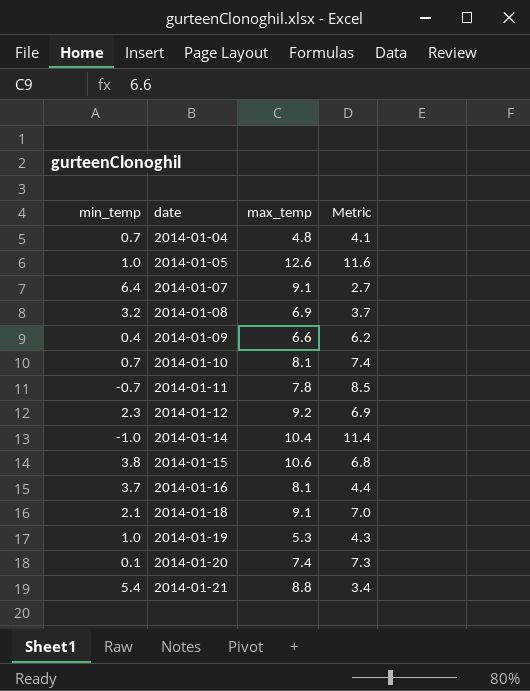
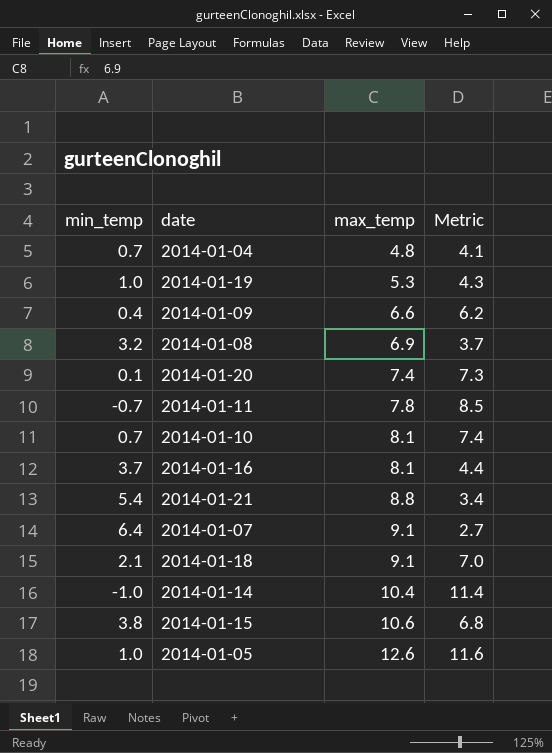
row order: date ascending -> max_temp ascending
row 2014-01-12: 2.3 | 9.2 | 6.9 -> none

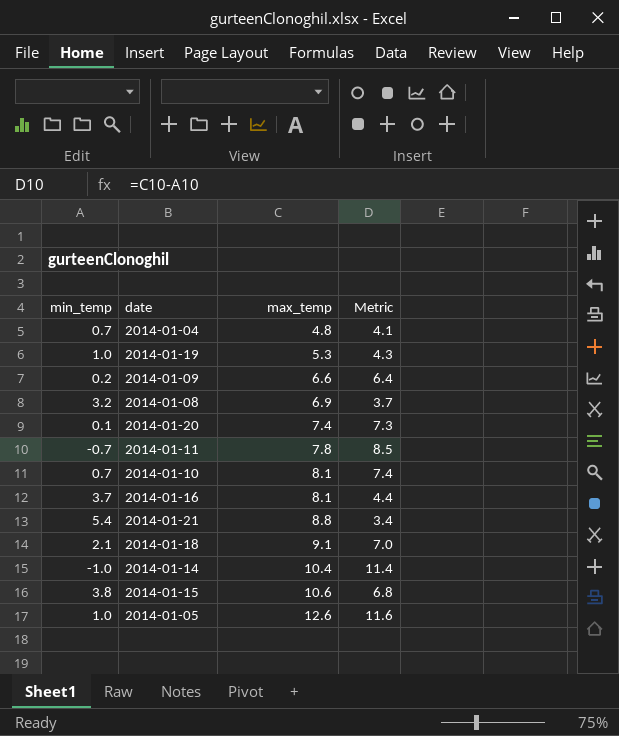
row 2014-01-07: 6.4 | 9.1 | 2.7 -> none
2014-01-09 | min_temp: 0.4 -> 0.2
2014-01-09 | Metric: 6.2 -> 6.4

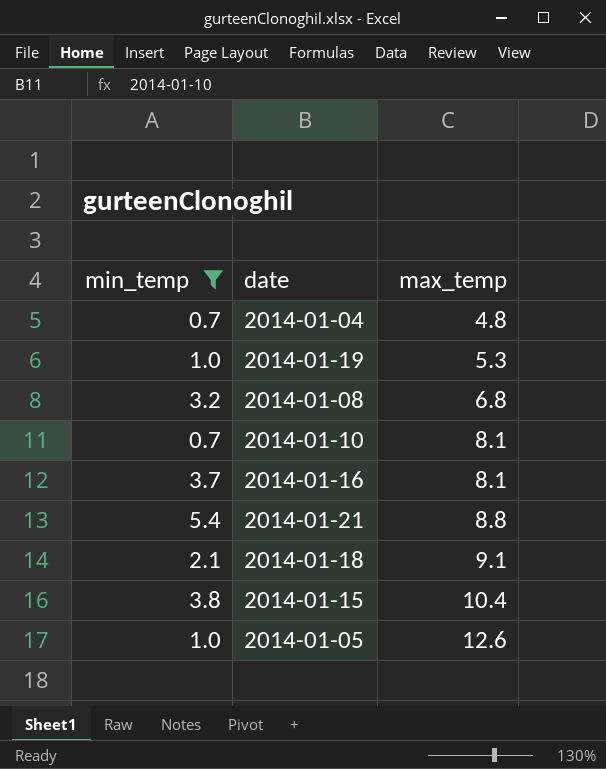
filter: none -> min_temp >= 0.7
column Metric | formula: [max_temp] - [min_temp] -> none
2014-01-08 | max_temp: 6.9 -> 6.8
2014-01-15 | max_temp: 10.6 -> 10.4

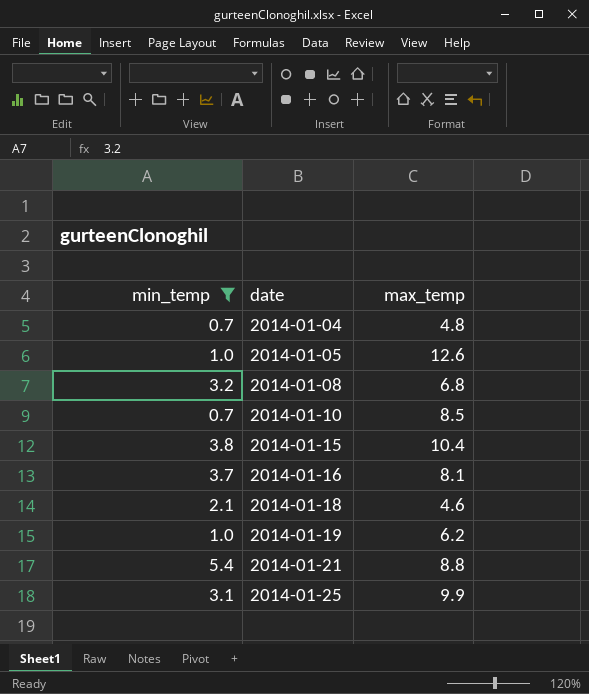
row order: max_temp ascending -> date ascending
2014-01-10 | max_temp: 8.1 -> 8.5
2014-01-18 | max_temp: 9.1 -> 4.6
2014-01-19 | max_temp: 5.3 -> 6.2
row 2014-01-25: none -> 3.1 | 9.9

